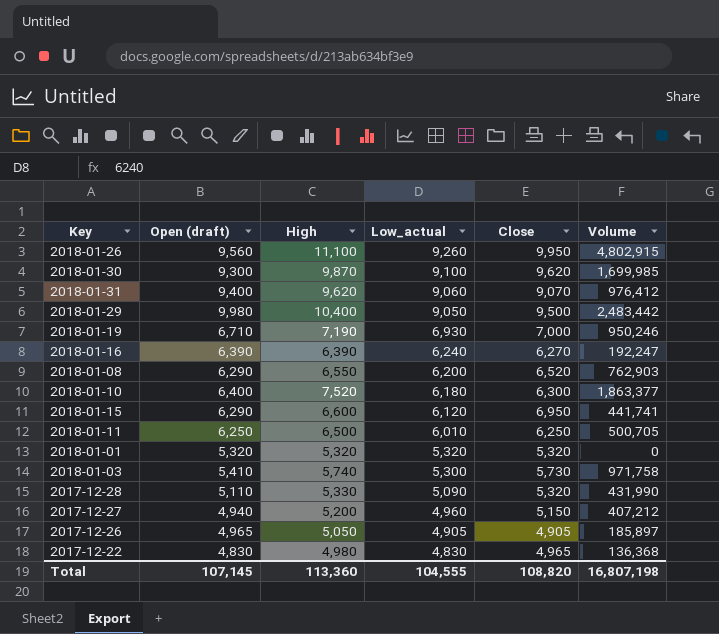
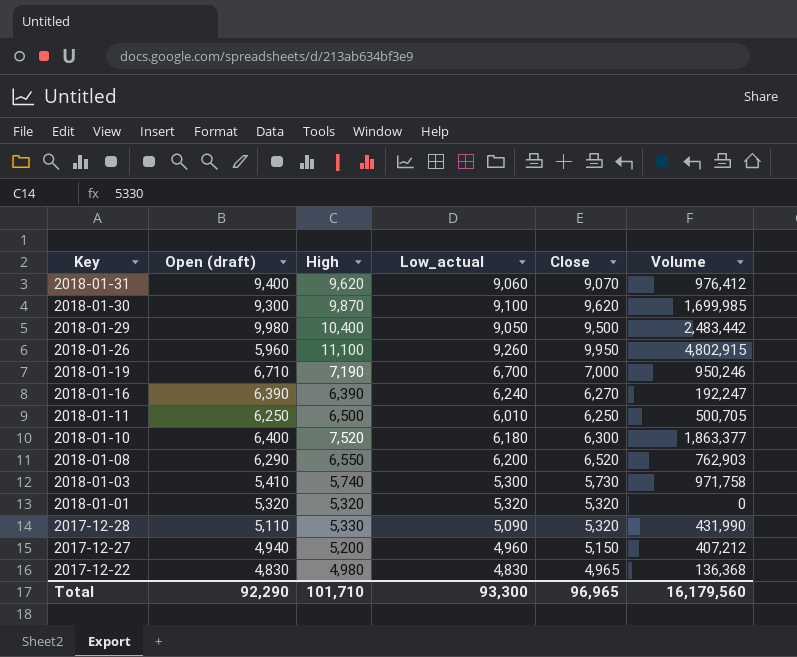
row order: Low_actual descending -> Key descending
row 2018-01-15: 6,290 | 6,600 | 6,120 | 6,950 | 441,741 -> none
row 2017-12-26: 4,965 | 5,050 | 4,905 | 4,905 | 185,897 -> none
2018-01-26 | Open (draft): 9,560 -> 5,960
2018-01-19 | Low_actual: 6,930 -> 6,700
Total | Open (draft): 107,145 -> 92,290
Total | High: 113,360 -> 101,710
Total | Low_actual: 104,555 -> 93,300
Total | Close: 108,820 -> 96,965
Total | Volume: 16,807,198 -> 16,179,560

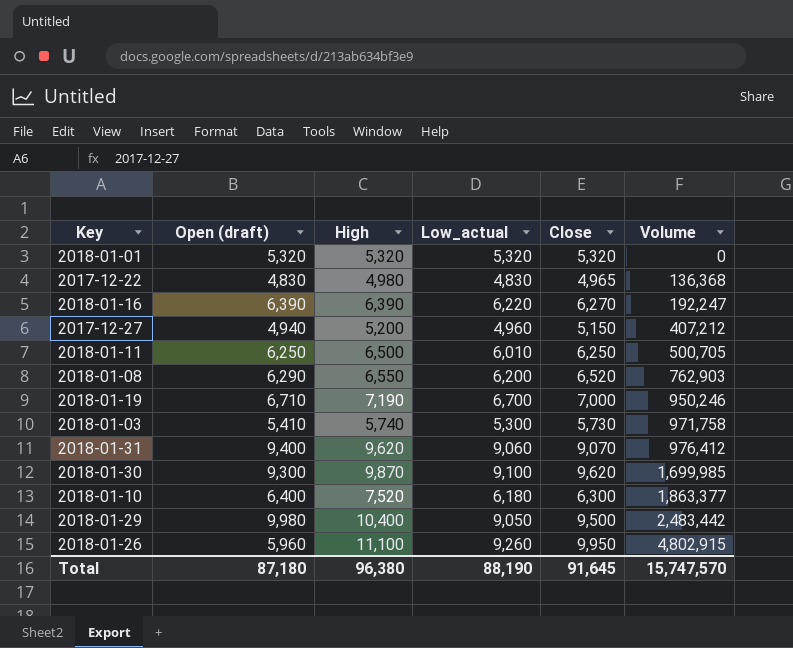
row order: Key descending -> Volume ascending
row 2017-12-28: 5,110 | 5,330 | 5,090 | 5,320 | 431,990 -> none
2018-01-16 | Low_actual: 6,240 -> 6,220
Total | Open (draft): 92,290 -> 87,180
Total | High: 101,710 -> 96,380
Total | Low_actual: 93,300 -> 88,190
Total | Close: 96,965 -> 91,645
Total | Volume: 16,179,560 -> 15,747,570

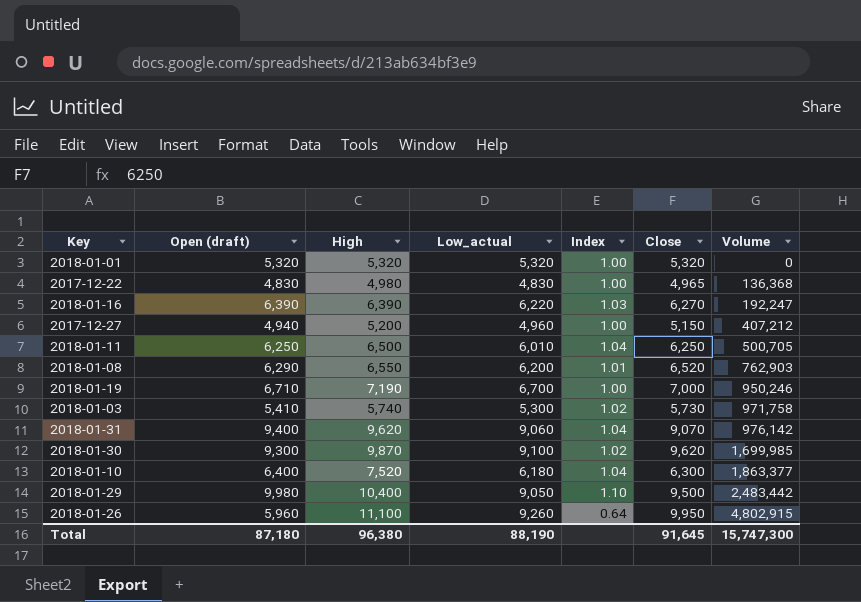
column Index | formula: none -> [Open (draft)] / [Low_actual]
2018-01-31 | Volume: 976,412 -> 976,142
Total | Volume: 15,747,570 -> 15,747,300

